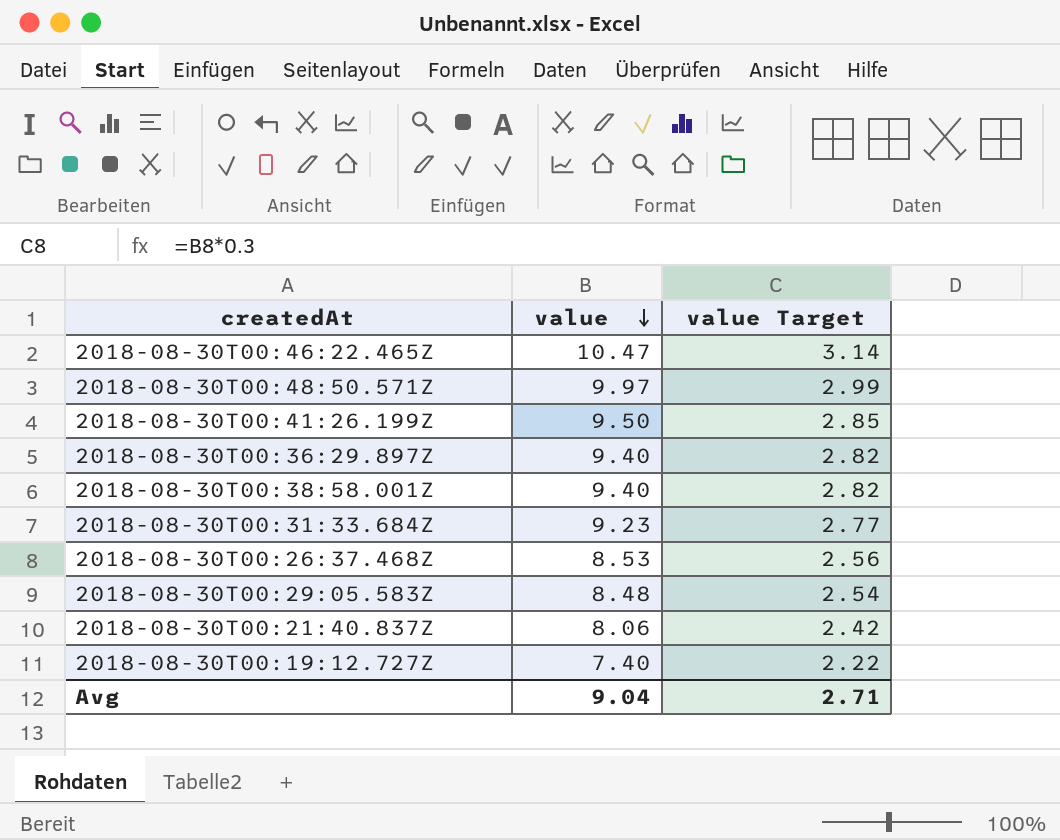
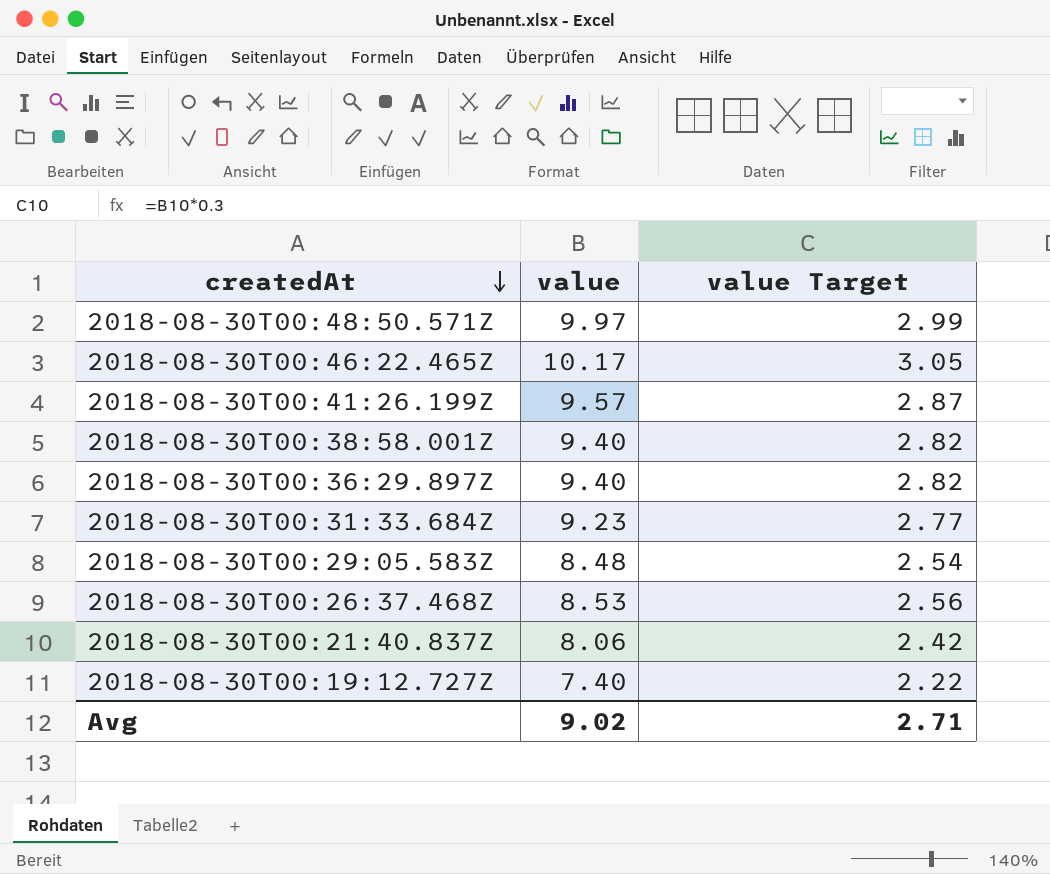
row order: value descending -> createdAt descending
2018-08-30T00:46:22.465Z | value: 10.47 -> 10.17
2018-08-30T00:46:22.465Z | value Target: 3.14 -> 3.05
2018-08-30T00:41:26.199Z | value: 9.50 -> 9.57
2018-08-30T00:41:26.199Z | value Target: 2.85 -> 2.87
Avg | value: 9.04 -> 9.02

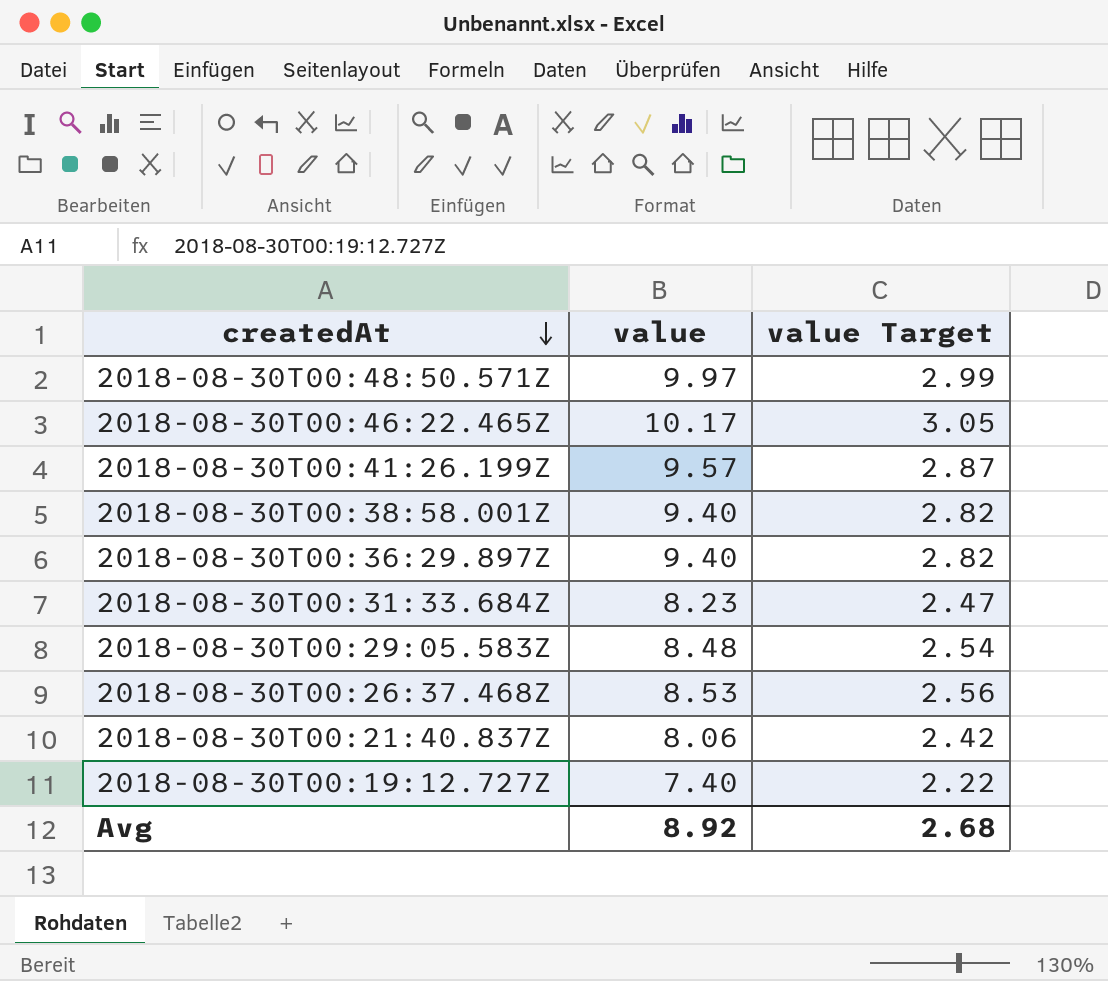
2018-08-30T00:31:33.684Z | value: 9.23 -> 8.23
2018-08-30T00:31:33.684Z | value Target: 2.77 -> 2.47
Avg | value: 9.02 -> 8.92
Avg | value Target: 2.71 -> 2.68

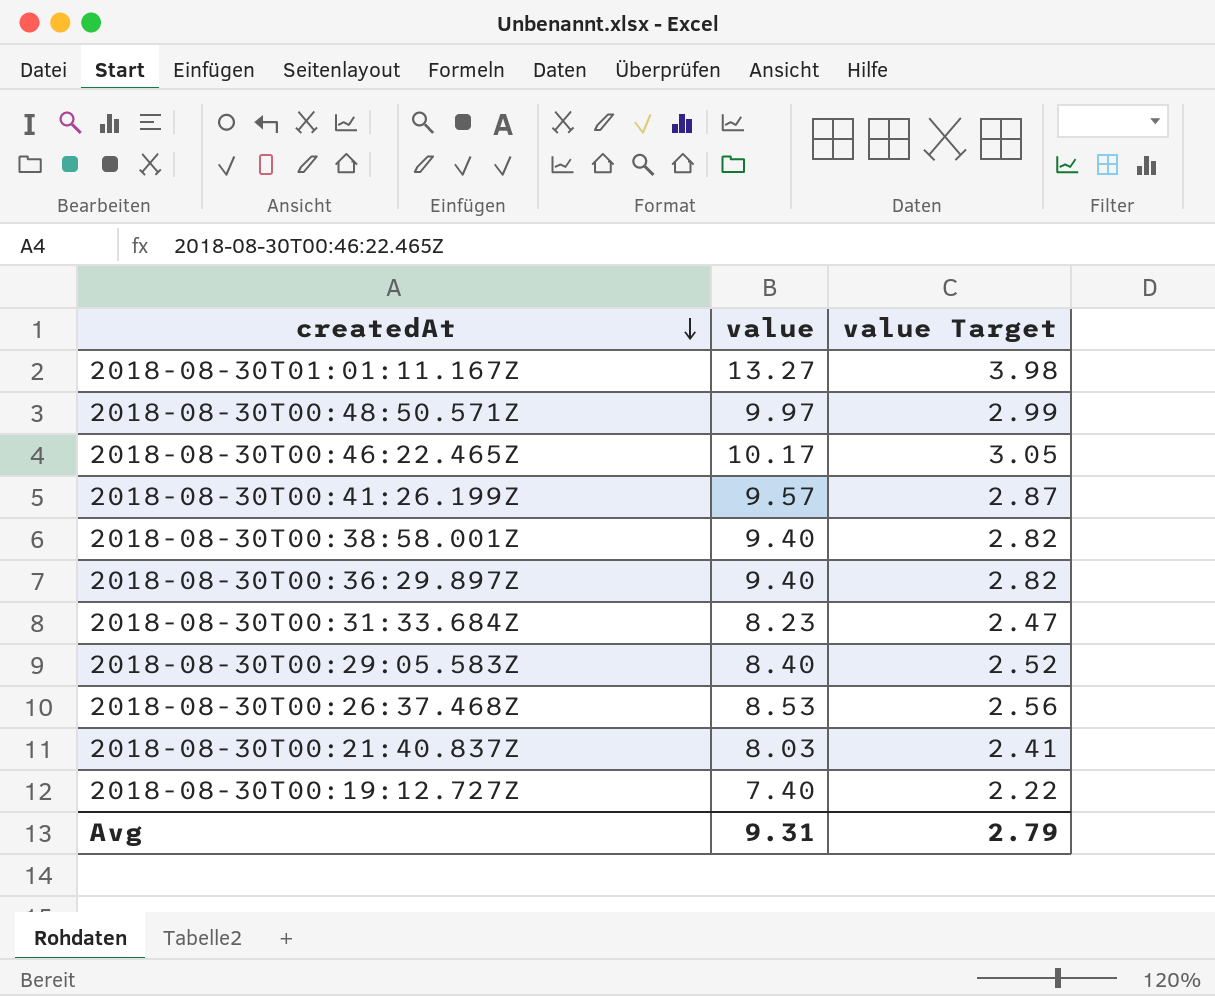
row 2018-08-30T01:01:11.167Z: none -> 13.27 | 3.98
2018-08-30T00:29:05.583Z | value: 8.48 -> 8.40
2018-08-30T00:29:05.583Z | value Target: 2.54 -> 2.52
2018-08-30T00:21:40.837Z | value: 8.06 -> 8.03
2018-08-30T00:21:40.837Z | value Target: 2.42 -> 2.41
Avg | value: 8.92 -> 9.31
Avg | value Target: 2.68 -> 2.79

